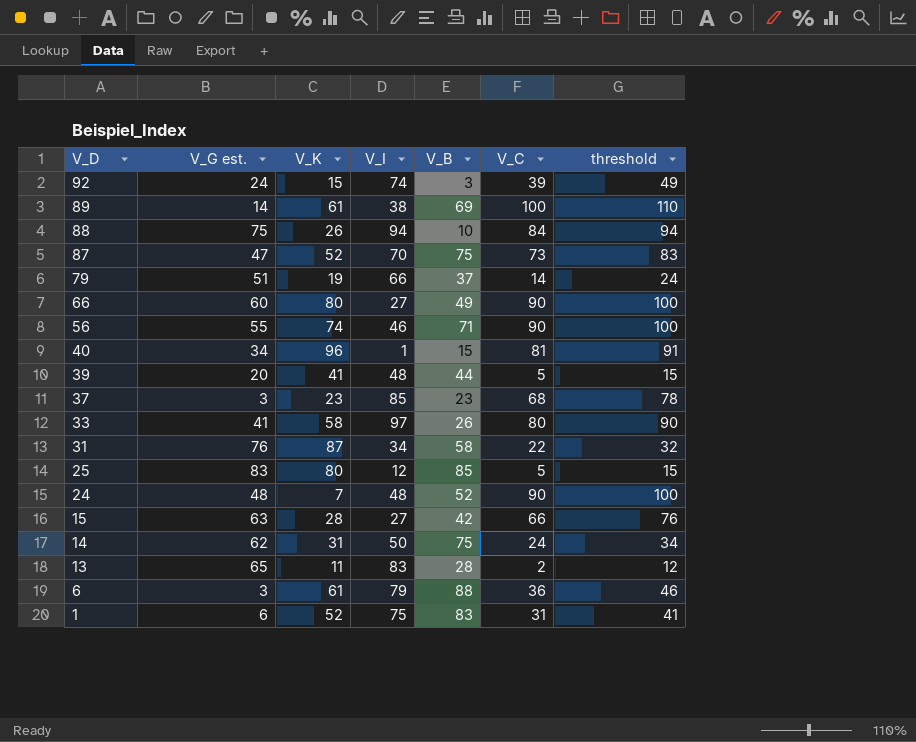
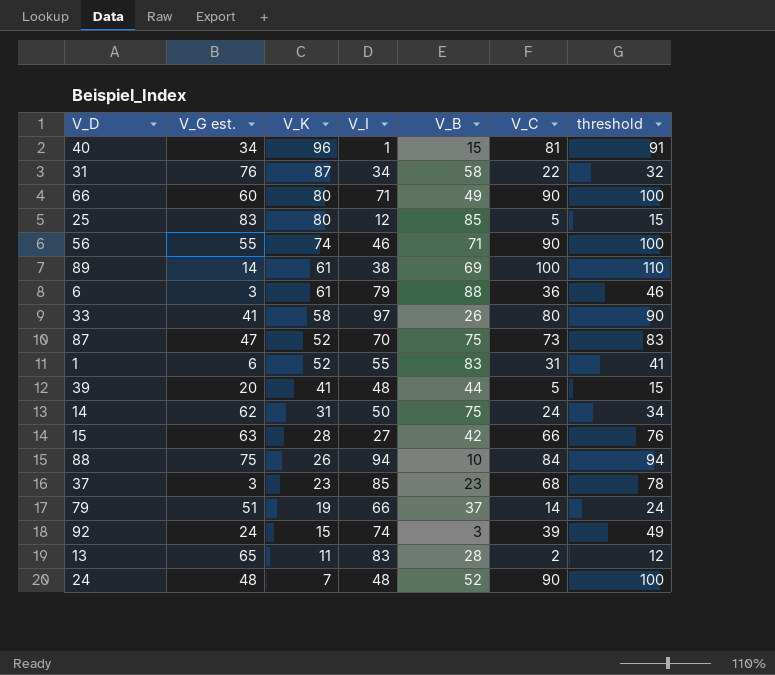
row order: V_D descending -> V_K descending
66 | V_I: 27 -> 71
1 | V_I: 75 -> 55

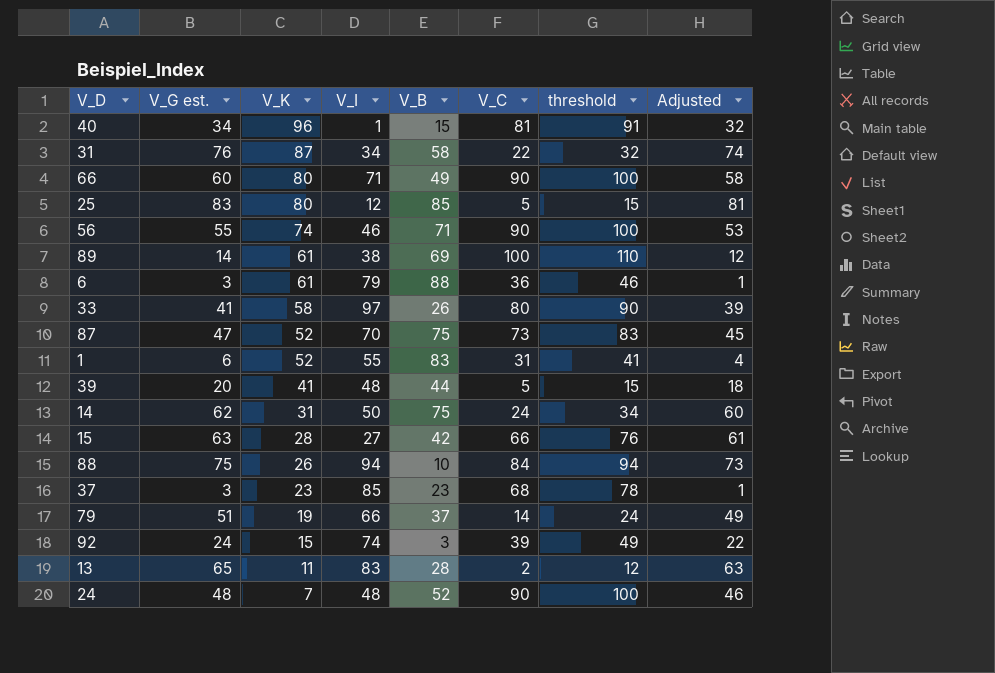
column Adjusted | formula: none -> [V_G est.] - 2

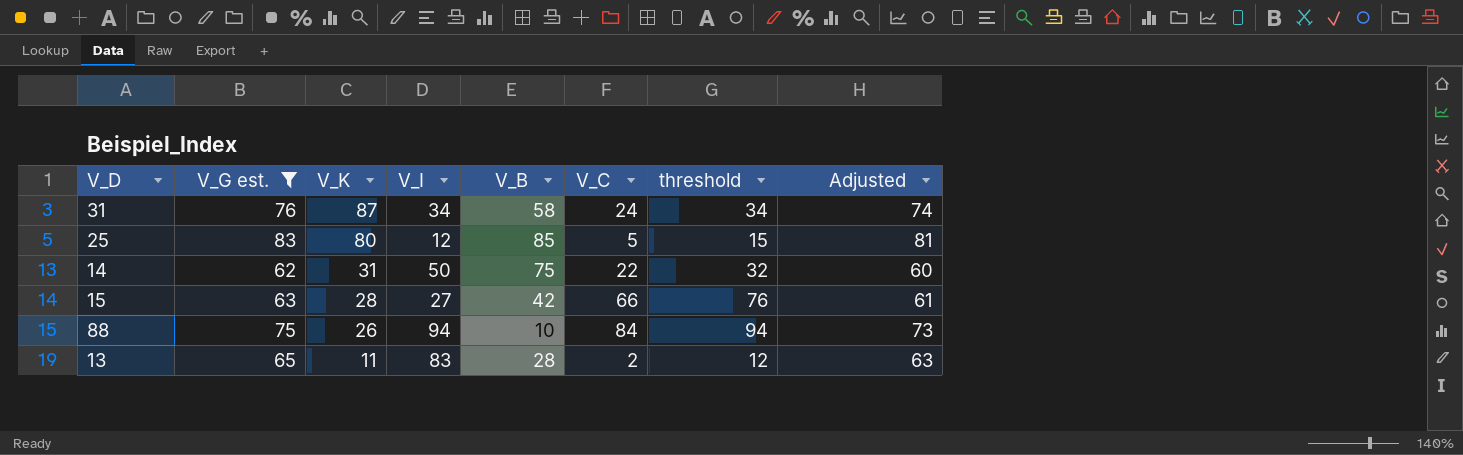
filter: none -> V_G est. >= 62
31 | V_C: 22 -> 24
31 | threshold: 32 -> 34
14 | V_C: 24 -> 22
14 | threshold: 34 -> 32

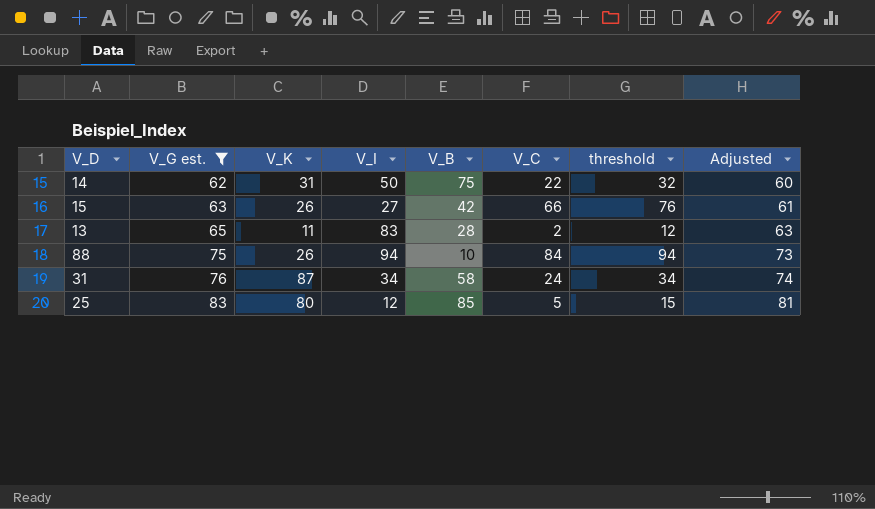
row order: V_K descending -> V_G est. ascending
15 | V_K: 28 -> 26

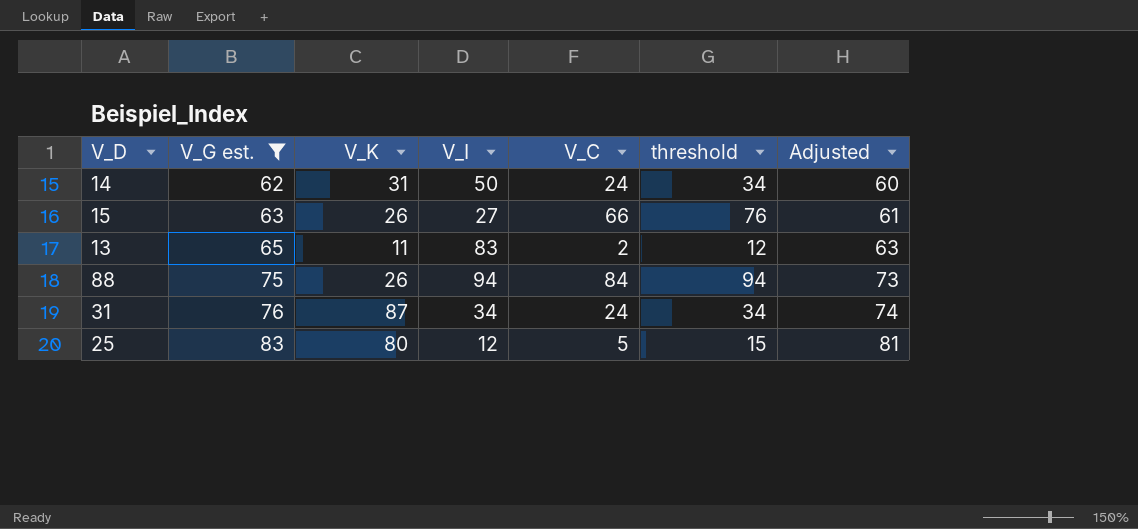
column V_B | position: 5 -> none
14 | V_C: 22 -> 24
14 | threshold: 32 -> 34

